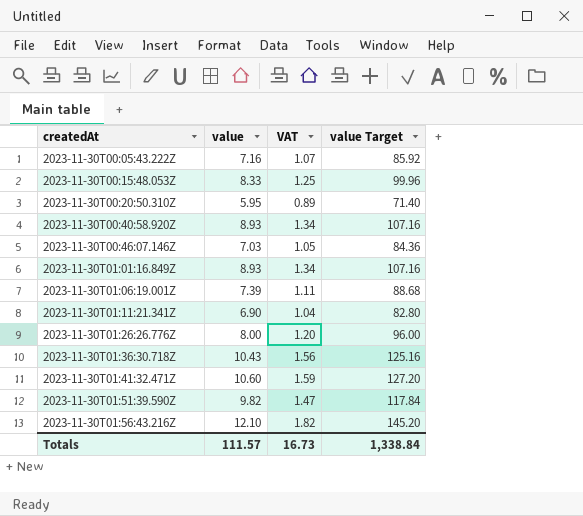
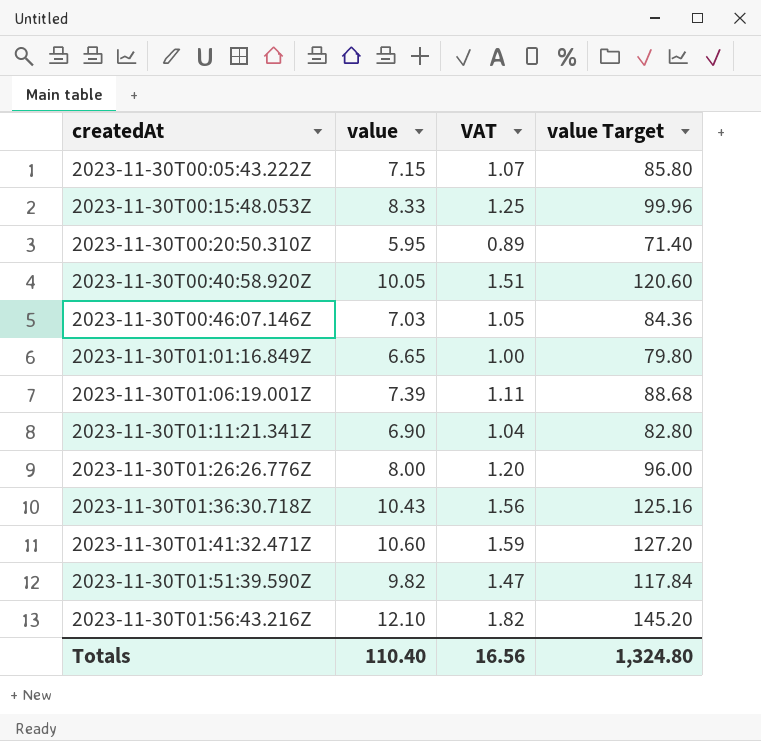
2023-11-30T00:05:43.222Z | value: 7.16 -> 7.15
2023-11-30T00:05:43.222Z | value Target: 85.92 -> 85.80
2023-11-30T00:40:58.920Z | value: 8.93 -> 10.05
2023-11-30T00:40:58.920Z | VAT: 1.34 -> 1.51
2023-11-30T00:40:58.920Z | value Target: 107.16 -> 120.60
2023-11-30T01:01:16.849Z | value: 8.93 -> 6.65
2023-11-30T01:01:16.849Z | VAT: 1.34 -> 1.00
2023-11-30T01:01:16.849Z | value Target: 107.16 -> 79.80
Totals | value: 111.57 -> 110.40
Totals | VAT: 16.73 -> 16.56
Totals | value Target: 1,338.84 -> 1,324.80

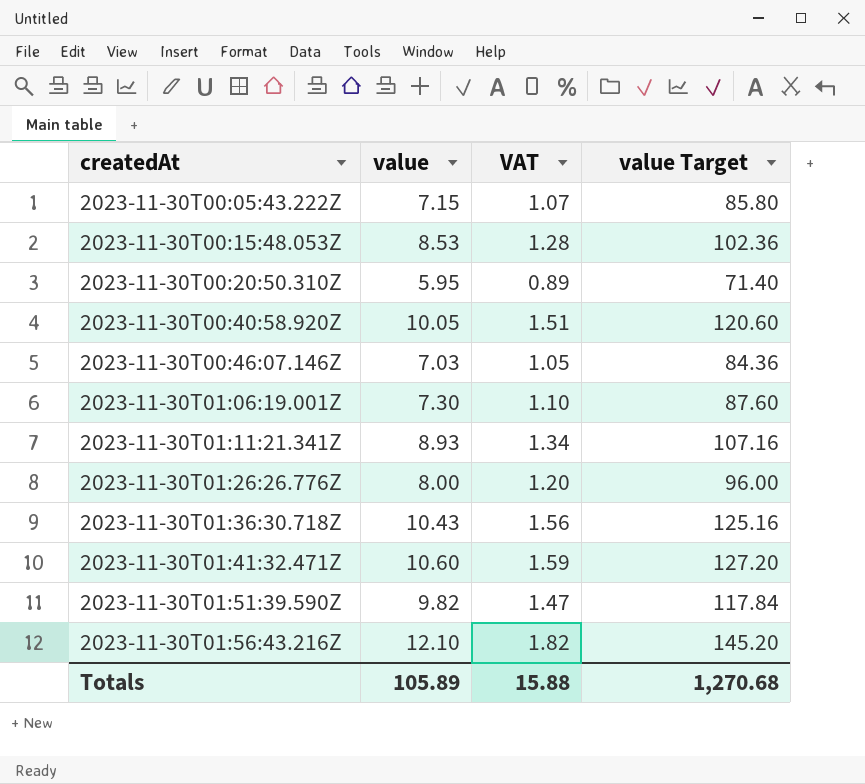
row 2023-11-30T01:01:16.849Z: 6.65 | 1.00 | 79.80 -> none
2023-11-30T00:15:48.053Z | value: 8.33 -> 8.53
2023-11-30T00:15:48.053Z | VAT: 1.25 -> 1.28
2023-11-30T00:15:48.053Z | value Target: 99.96 -> 102.36
2023-11-30T01:06:19.001Z | value: 7.39 -> 7.30
2023-11-30T01:06:19.001Z | VAT: 1.11 -> 1.10
2023-11-30T01:06:19.001Z | value Target: 88.68 -> 87.60
2023-11-30T01:11:21.341Z | value: 6.90 -> 8.93
2023-11-30T01:11:21.341Z | VAT: 1.04 -> 1.34
2023-11-30T01:11:21.341Z | value Target: 82.80 -> 107.16
Totals | value: 110.40 -> 105.89
Totals | VAT: 16.56 -> 15.88
Totals | value Target: 1,324.80 -> 1,270.68

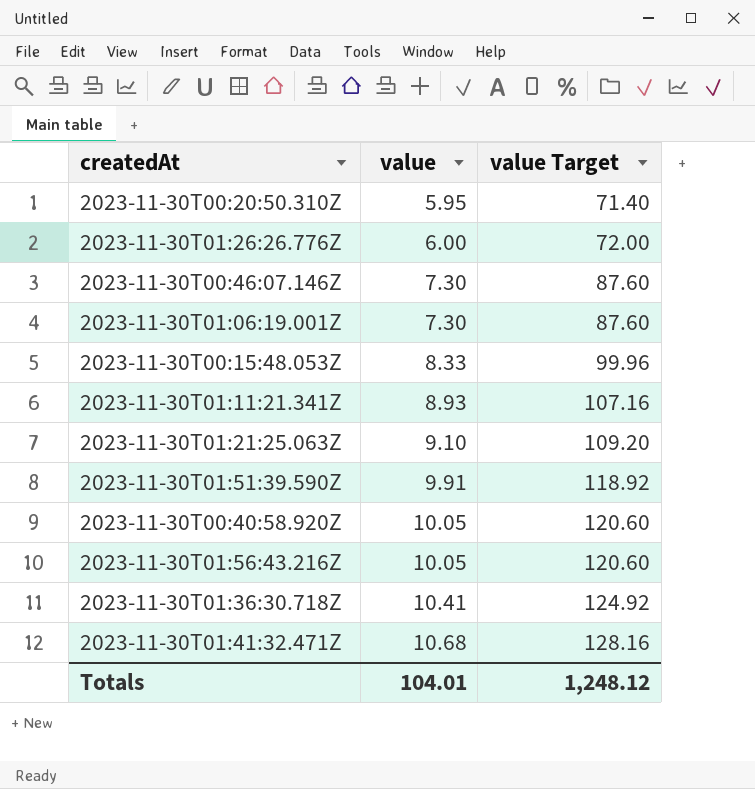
row order: createdAt ascending -> value ascending
column VAT | formula: [value] * 0.15 -> none
row 2023-11-30T00:05:43.222Z: 7.15 | 1.07 | 85.80 -> none
2023-11-30T01:26:26.776Z | value: 8.00 -> 6.00
2023-11-30T01:26:26.776Z | value Target: 96.00 -> 72.00
2023-11-30T00:46:07.146Z | value: 7.03 -> 7.30
2023-11-30T00:46:07.146Z | value Target: 84.36 -> 87.60
2023-11-30T00:15:48.053Z | value: 8.53 -> 8.33
2023-11-30T00:15:48.053Z | value Target: 102.36 -> 99.96
row 2023-11-30T01:21:25.063Z: none -> 9.10 | 109.20
2023-11-30T01:51:39.590Z | value: 9.82 -> 9.91
2023-11-30T01:51:39.590Z | value Target: 117.84 -> 118.92
2023-11-30T01:56:43.216Z | value: 12.10 -> 10.05
2023-11-30T01:56:43.216Z | value Target: 145.20 -> 120.60
2023-11-30T01:36:30.718Z | value: 10.43 -> 10.41
2023-11-30T01:36:30.718Z | value Target: 125.16 -> 124.92
2023-11-30T01:41:32.471Z | value: 10.60 -> 10.68
2023-11-30T01:41:32.471Z | value Target: 127.20 -> 128.16
Totals | value: 105.89 -> 104.01
Totals | value Target: 1,270.68 -> 1,248.12

